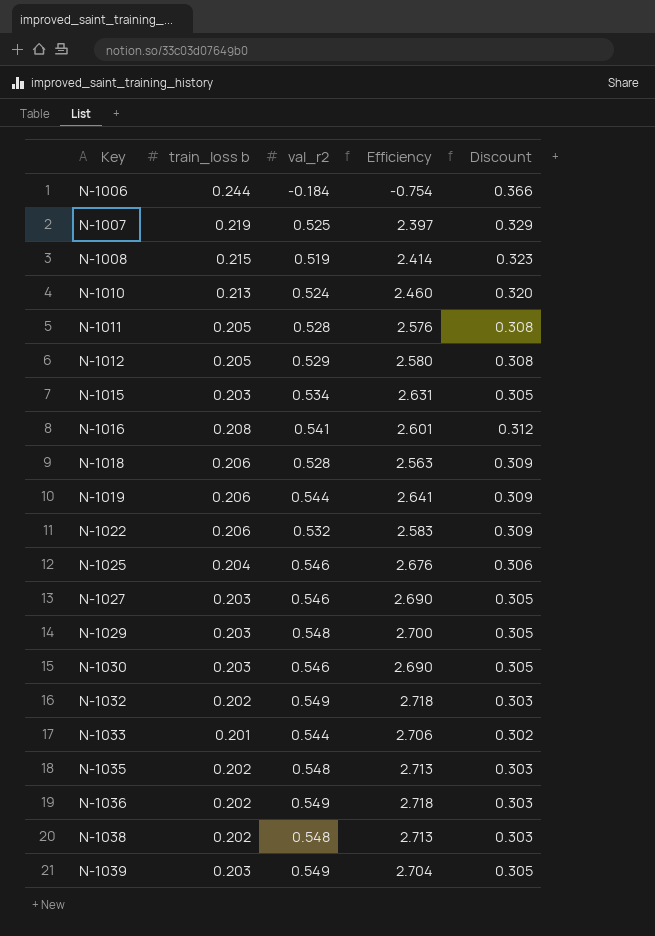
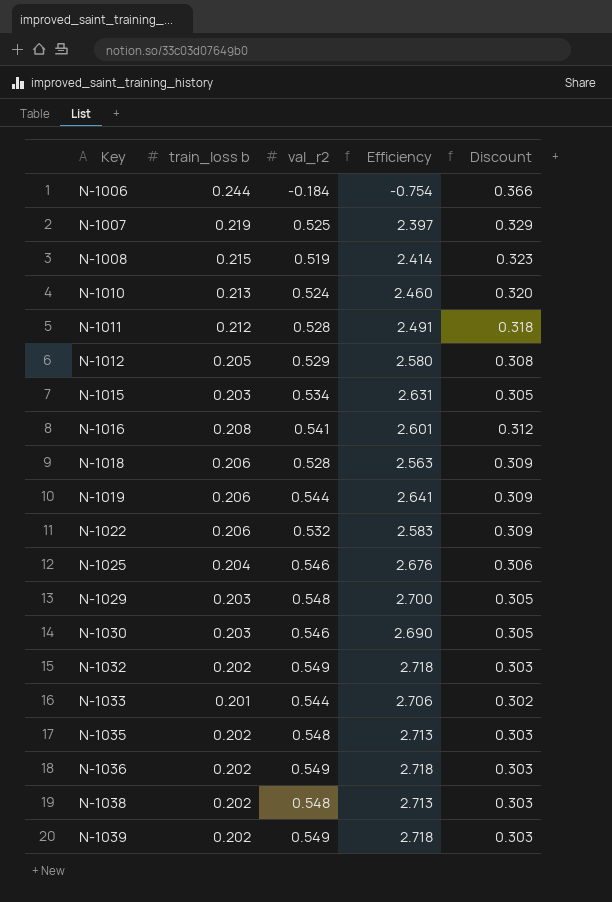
row N-1027: 0.203 | 0.546 | 2.690 | 0.305 -> none
N-1011 | train_loss b: 0.205 -> 0.212
N-1011 | Efficiency: 2.576 -> 2.491
N-1011 | Discount: 0.308 -> 0.318
N-1039 | train_loss b: 0.203 -> 0.202
N-1039 | Efficiency: 2.704 -> 2.718
N-1039 | Discount: 0.305 -> 0.303

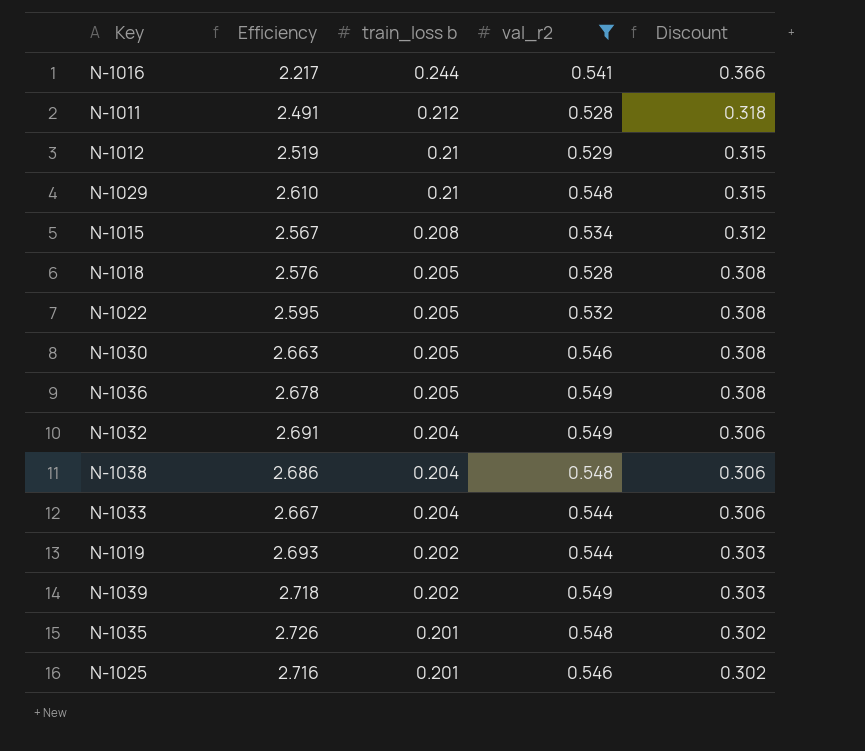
filter: none -> val_r2 >= 0.528
row order: Key ascending -> train_loss b descending
column Efficiency | position: 4 -> 2
N-1016 | Efficiency: 2.601 -> 2.217
N-1016 | train_loss b: 0.208 -> 0.244
N-1016 | Discount: 0.312 -> 0.366
N-1012 | Efficiency: 2.580 -> 2.519
N-1012 | train_loss b: 0.205 -> 0.21
N-1012 | Discount: 0.308 -> 0.315
N-1029 | Efficiency: 2.700 -> 2.610
N-1029 | train_loss b: 0.203 -> 0.21
N-1029 | Discount: 0.305 -> 0.315
N-1015 | Efficiency: 2.631 -> 2.567
N-1015 | train_loss b: 0.203 -> 0.208
N-1015 | Discount: 0.305 -> 0.312
N-1018 | Efficiency: 2.563 -> 2.576
N-1018 | train_loss b: 0.206 -> 0.205
N-1018 | Discount: 0.309 -> 0.308
N-1022 | Efficiency: 2.583 -> 2.595
N-1022 | train_loss b: 0.206 -> 0.205
N-1022 | Discount: 0.309 -> 0.308
N-1030 | Efficiency: 2.690 -> 2.663
N-1030 | train_loss b: 0.203 -> 0.205
N-1030 | Discount: 0.305 -> 0.308
N-1036 | Efficiency: 2.718 -> 2.678
N-1036 | train_loss b: 0.202 -> 0.205
N-1036 | Discount: 0.303 -> 0.308
N-1032 | Efficiency: 2.718 -> 2.691
N-1032 | train_loss b: 0.202 -> 0.204
N-1032 | Discount: 0.303 -> 0.306
N-1038 | Efficiency: 2.713 -> 2.686
N-1038 | train_loss b: 0.202 -> 0.204
N-1038 | Discount: 0.303 -> 0.306
N-1033 | Efficiency: 2.706 -> 2.667
N-1033 | train_loss b: 0.201 -> 0.204
N-1033 | Discount: 0.302 -> 0.306
N-1019 | Efficiency: 2.641 -> 2.693
N-1019 | train_loss b: 0.206 -> 0.202
N-1019 | Discount: 0.309 -> 0.303
N-1035 | Efficiency: 2.713 -> 2.726
N-1035 | train_loss b: 0.202 -> 0.201
N-1035 | Discount: 0.303 -> 0.302
N-1025 | Efficiency: 2.676 -> 2.716
N-1025 | train_loss b: 0.204 -> 0.201
N-1025 | Discount: 0.306 -> 0.302

